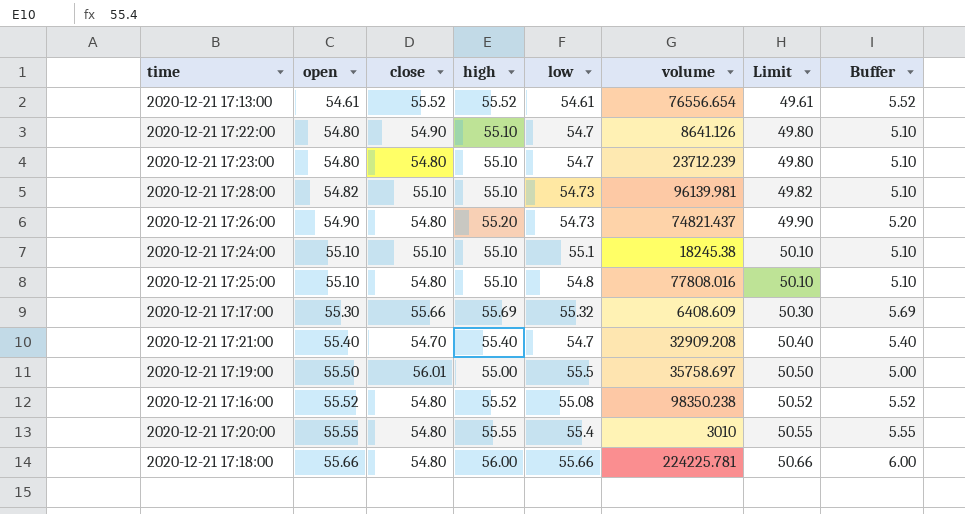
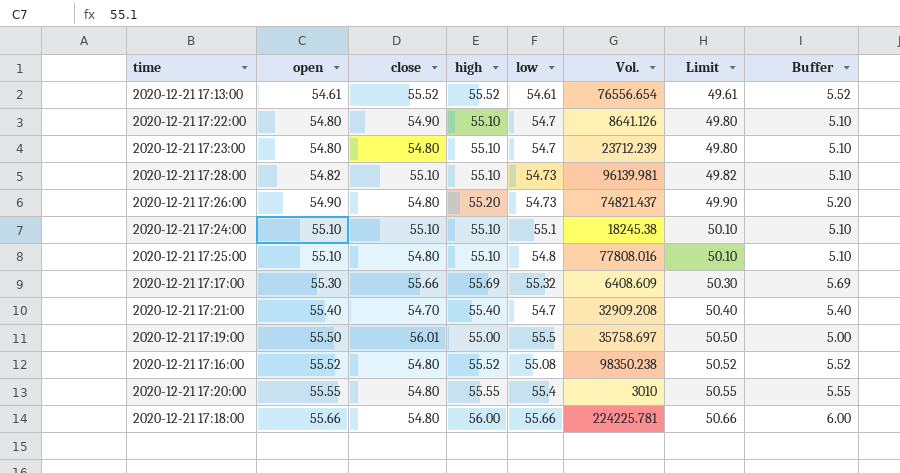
column name: volume -> Vol.

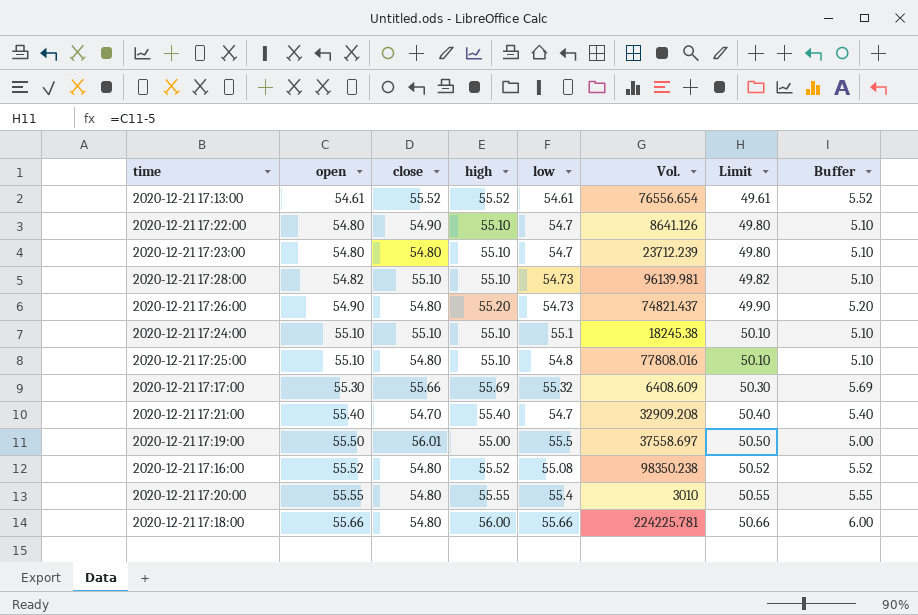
2020-12-21 17:19:00 | Vol.: 35758.697 -> 37558.697

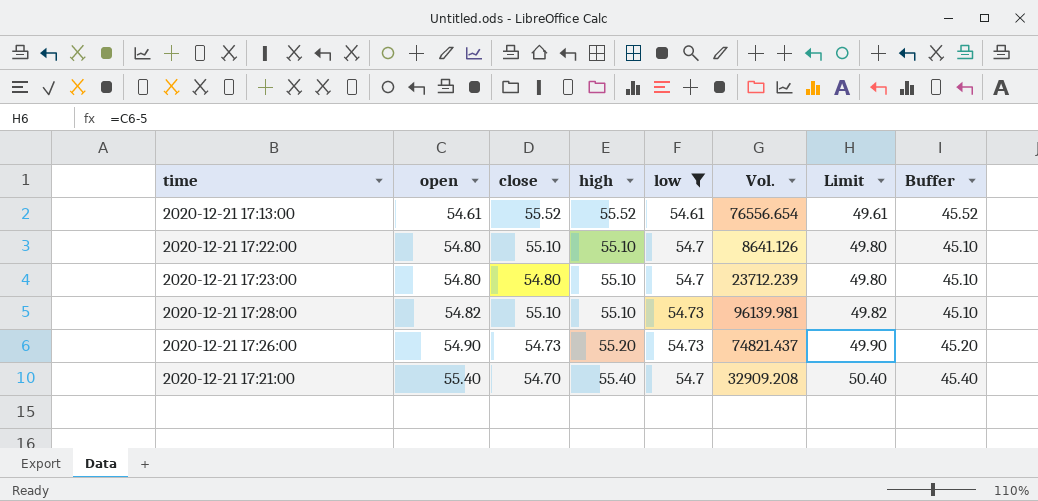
filter: none -> low <= 54.73
column Buffer | formula: [high] - 50 -> [high] - 10
2020-12-21 17:22:00 | close: 54.90 -> 55.10
2020-12-21 17:26:00 | close: 54.80 -> 54.73

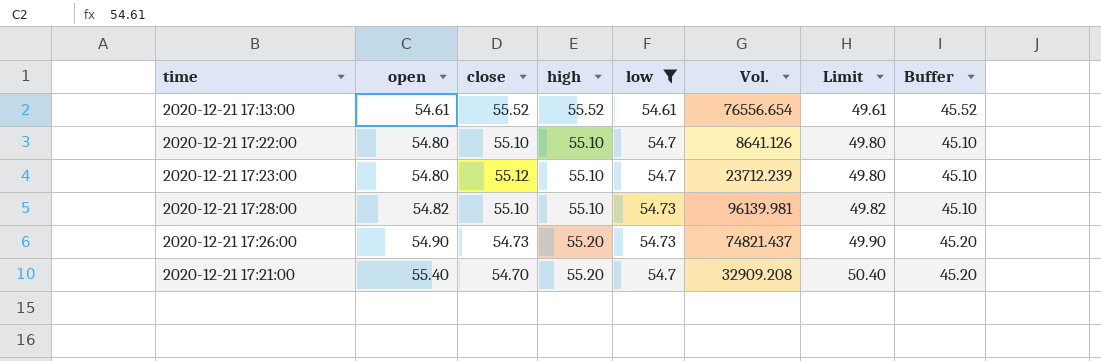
2020-12-21 17:23:00 | close: 54.80 -> 55.12
2020-12-21 17:21:00 | high: 55.40 -> 55.20
2020-12-21 17:21:00 | Buffer: 45.40 -> 45.20

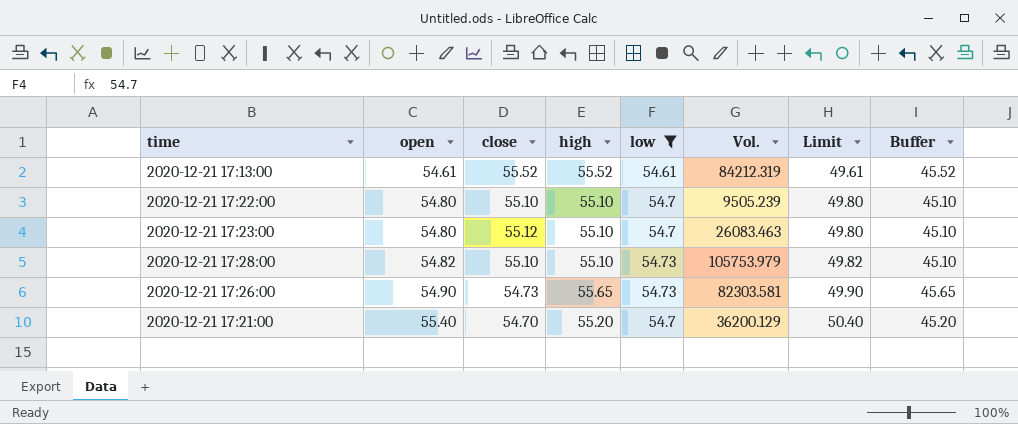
2020-12-21 17:13:00 | Vol.: 76556.654 -> 84212.319
2020-12-21 17:22:00 | Vol.: 8641.126 -> 9505.239
2020-12-21 17:23:00 | Vol.: 23712.239 -> 26083.463
2020-12-21 17:28:00 | Vol.: 96139.981 -> 105753.979
2020-12-21 17:26:00 | high: 55.20 -> 55.65
2020-12-21 17:26:00 | Vol.: 74821.437 -> 82303.581
2020-12-21 17:26:00 | Buffer: 45.20 -> 45.65
2020-12-21 17:21:00 | Vol.: 32909.208 -> 36200.129

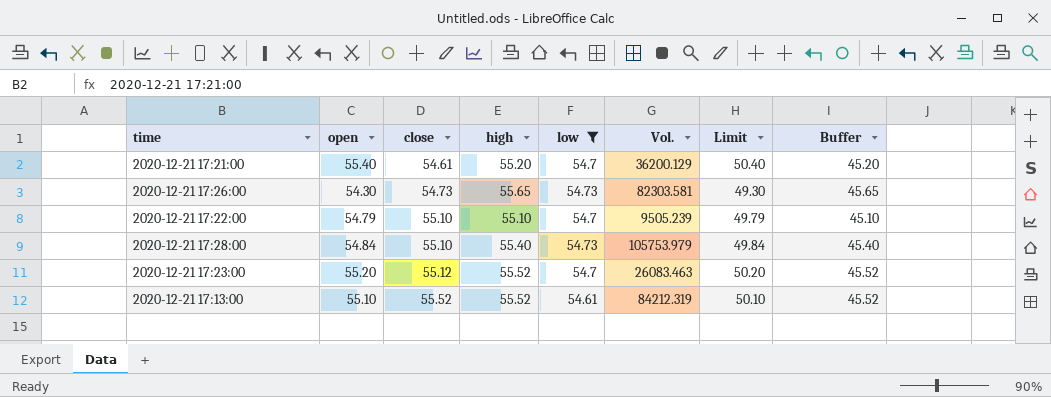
row order: open ascending -> close ascending
2020-12-21 17:21:00 | close: 54.70 -> 54.61
2020-12-21 17:26:00 | open: 54.90 -> 54.30
2020-12-21 17:26:00 | Limit: 49.90 -> 49.30
2020-12-21 17:22:00 | open: 54.80 -> 54.79
2020-12-21 17:22:00 | Limit: 49.80 -> 49.79
2020-12-21 17:28:00 | open: 54.82 -> 54.84
2020-12-21 17:28:00 | high: 55.10 -> 55.40
2020-12-21 17:28:00 | Limit: 49.82 -> 49.84
2020-12-21 17:28:00 | Buffer: 45.10 -> 45.40
2020-12-21 17:23:00 | open: 54.80 -> 55.20
2020-12-21 17:23:00 | high: 55.10 -> 55.52
2020-12-21 17:23:00 | Limit: 49.80 -> 50.20
2020-12-21 17:23:00 | Buffer: 45.10 -> 45.52
2020-12-21 17:13:00 | open: 54.61 -> 55.10
2020-12-21 17:13:00 | Limit: 49.61 -> 50.10

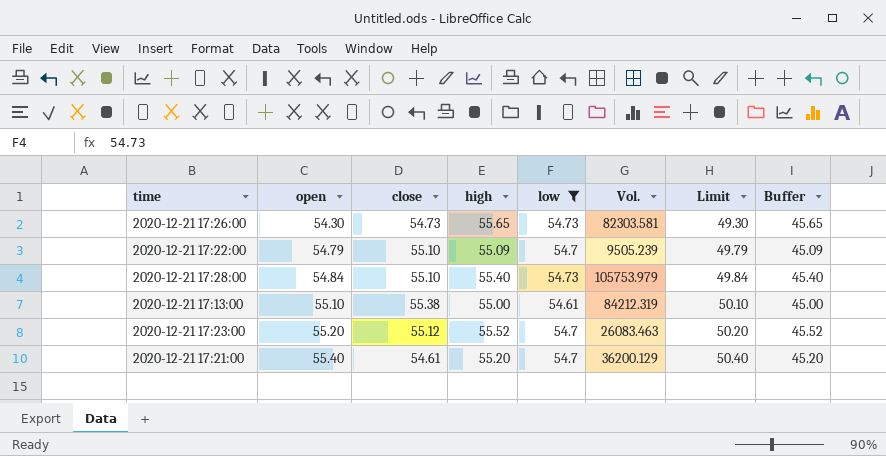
row order: close ascending -> open ascending
2020-12-21 17:22:00 | high: 55.10 -> 55.09
2020-12-21 17:22:00 | Buffer: 45.10 -> 45.09
2020-12-21 17:13:00 | close: 55.52 -> 55.38
2020-12-21 17:13:00 | high: 55.52 -> 55.00
2020-12-21 17:13:00 | Buffer: 45.52 -> 45.00

